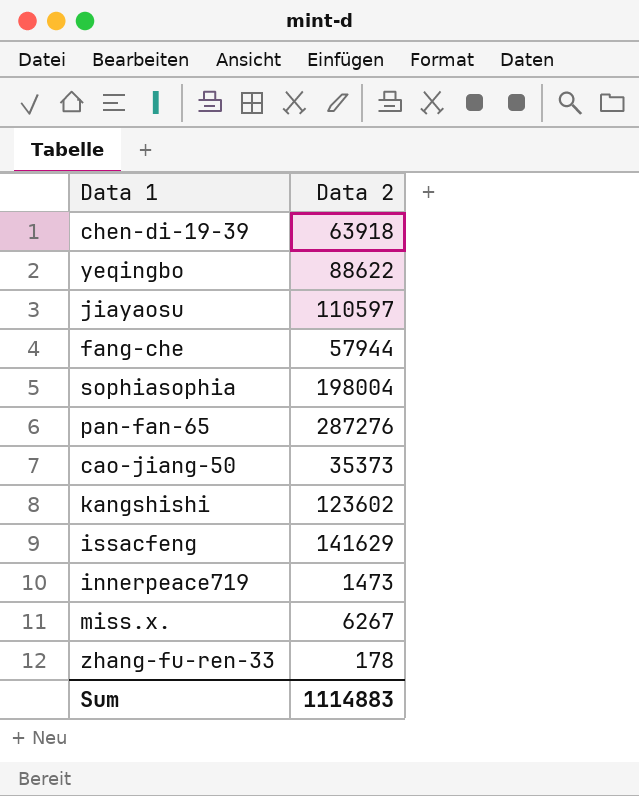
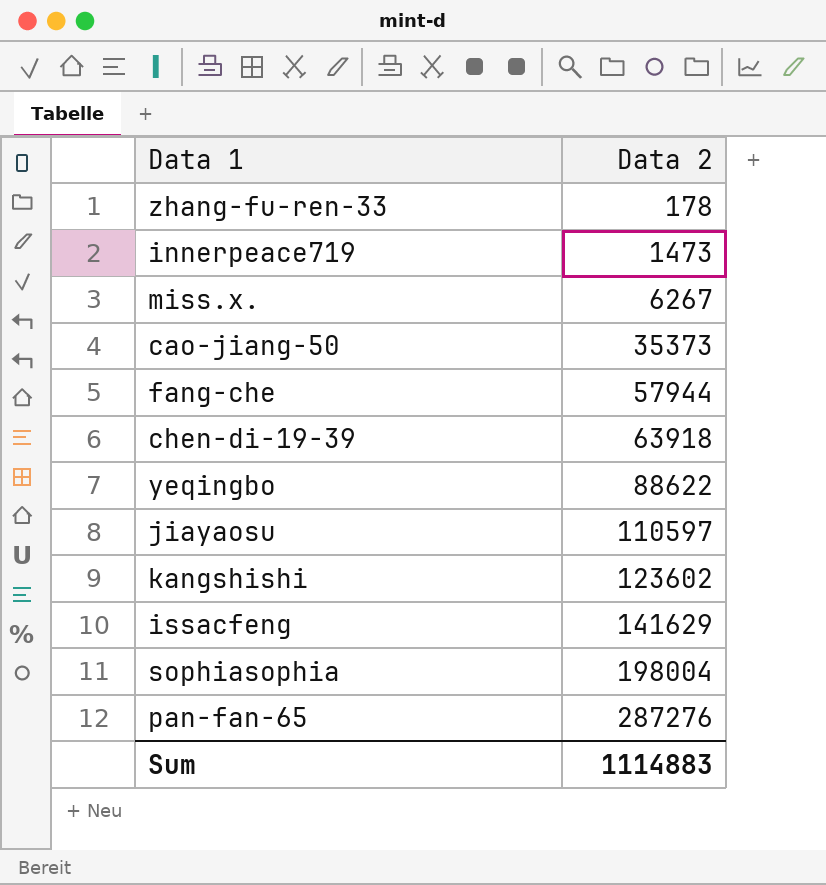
row order: none -> Data 2 ascending

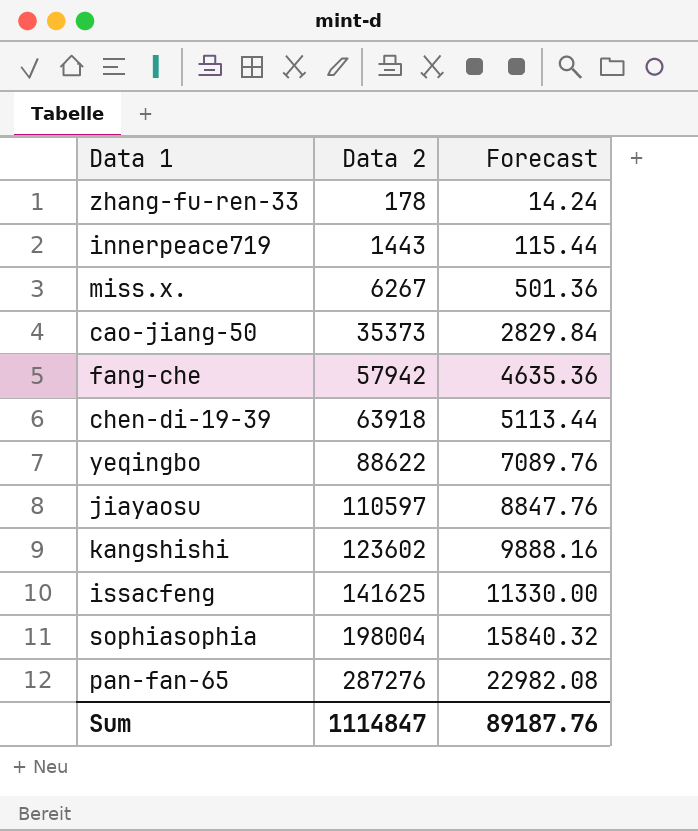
column Forecast | formula: none -> [Data 2] * 0.08
innerpeace719 | Data 2: 1473 -> 1443
fang-che | Data 2: 57944 -> 57942
issacfeng | Data 2: 141629 -> 141625
Sum | Data 2: 1114883 -> 1114847

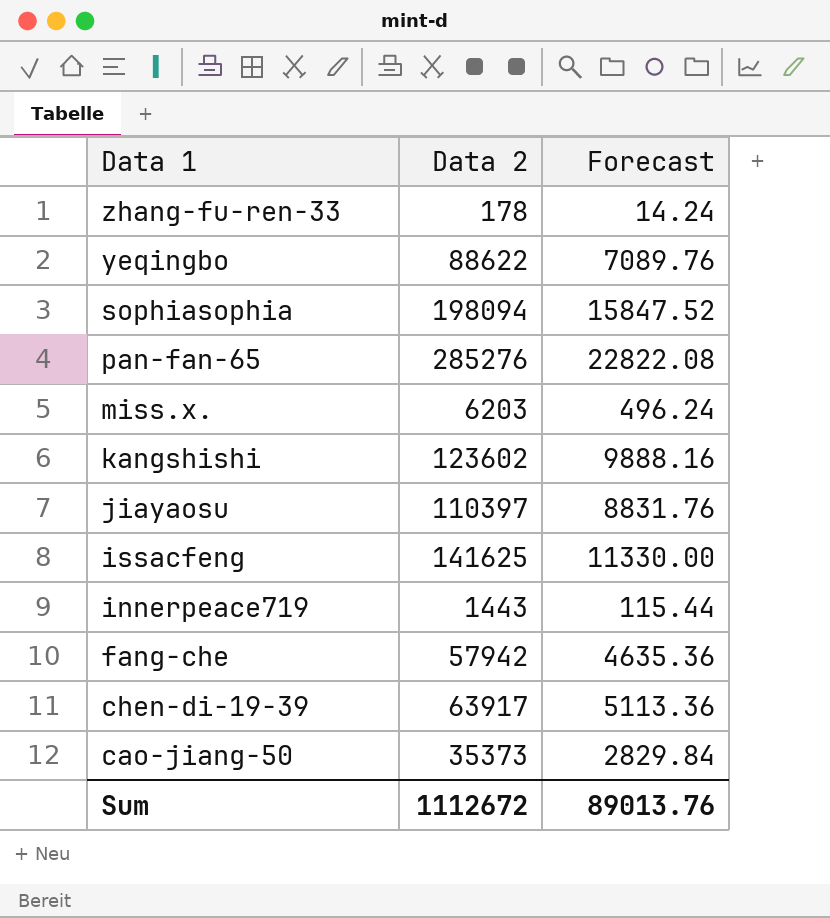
row order: Data 2 ascending -> Data 1 descending
sophiasophia | Data 2: 198004 -> 198094
sophiasophia | Forecast: 15840.32 -> 15847.52
pan-fan-65 | Data 2: 287276 -> 285276
pan-fan-65 | Forecast: 22982.08 -> 22822.08
miss.x. | Data 2: 6267 -> 6203
miss.x. | Forecast: 501.36 -> 496.24
jiayaosu | Data 2: 110597 -> 110397
jiayaosu | Forecast: 8847.76 -> 8831.76
chen-di-19-39 | Data 2: 63918 -> 63917
chen-di-19-39 | Forecast: 5113.44 -> 5113.36
Sum | Data 2: 1114847 -> 1112672
Sum | Forecast: 89187.76 -> 89013.76

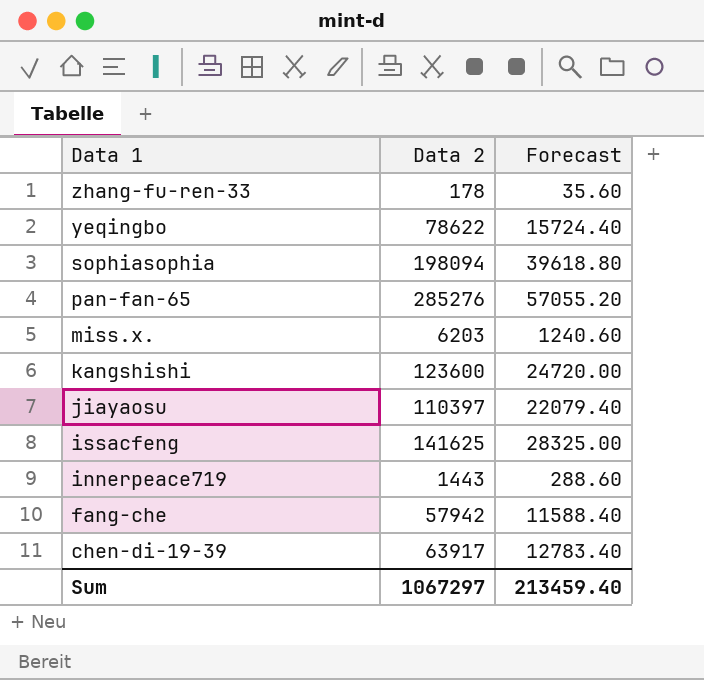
column Forecast | formula: [Data 2] * 0.08 -> [Data 2] * 0.2
row cao-jiang-50: 35373 | 2829.84 -> none
yeqingbo | Data 2: 88622 -> 78622
kangshishi | Data 2: 123602 -> 123600
Sum | Data 2: 1112672 -> 1067297
Sum | Forecast: 89013.76 -> 213459.40

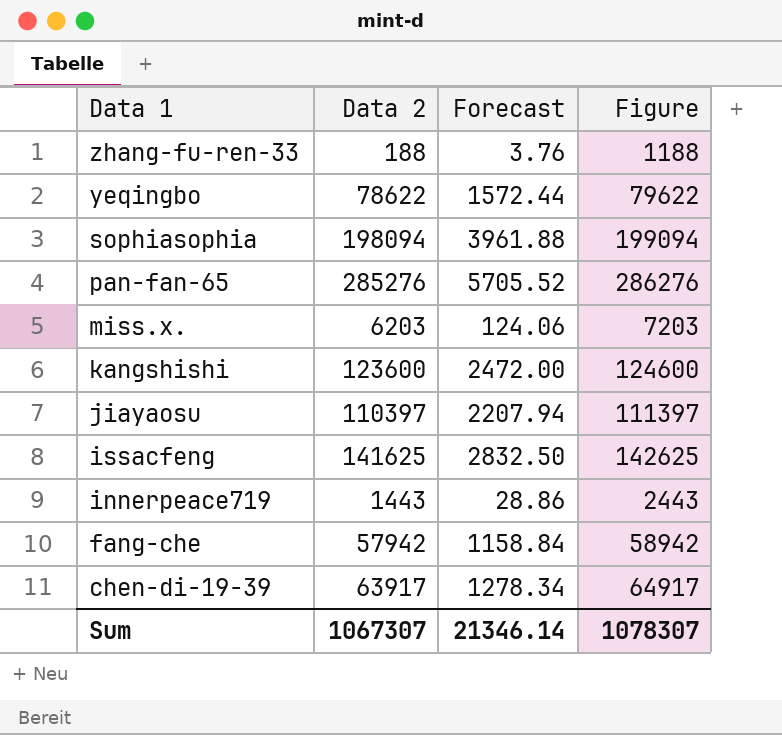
column Forecast | formula: [Data 2] * 0.2 -> [Data 2] * 0.02
column Figure | formula: none -> [Data 2] + 1000
zhang-fu-ren-33 | Data 2: 178 -> 188
Sum | Data 2: 1067297 -> 1067307
Sum | Forecast: 213459.40 -> 21346.14

